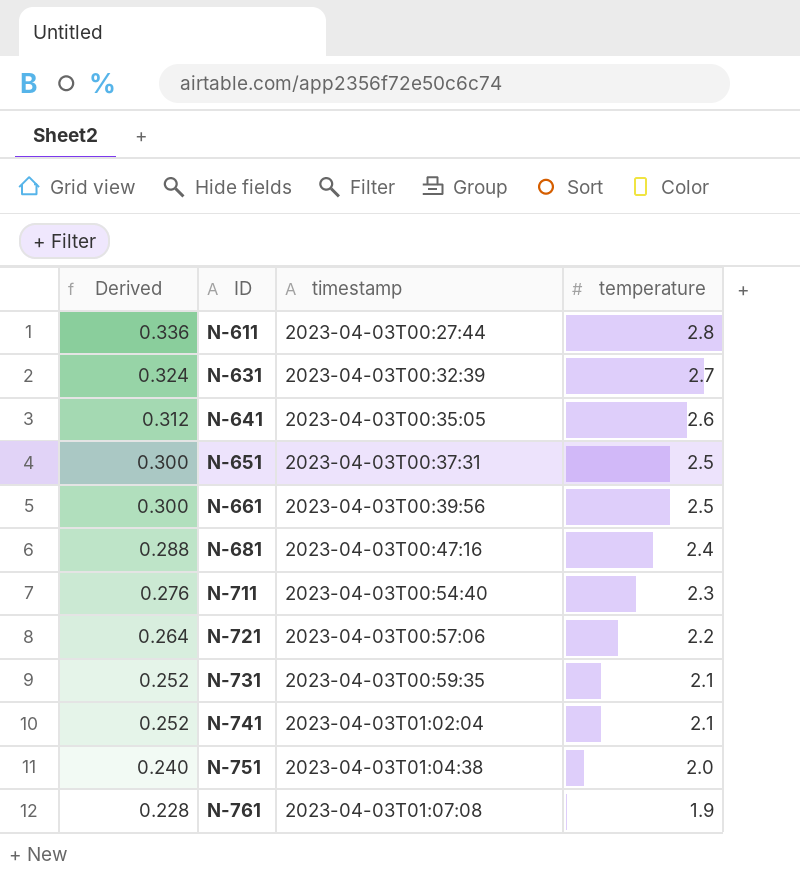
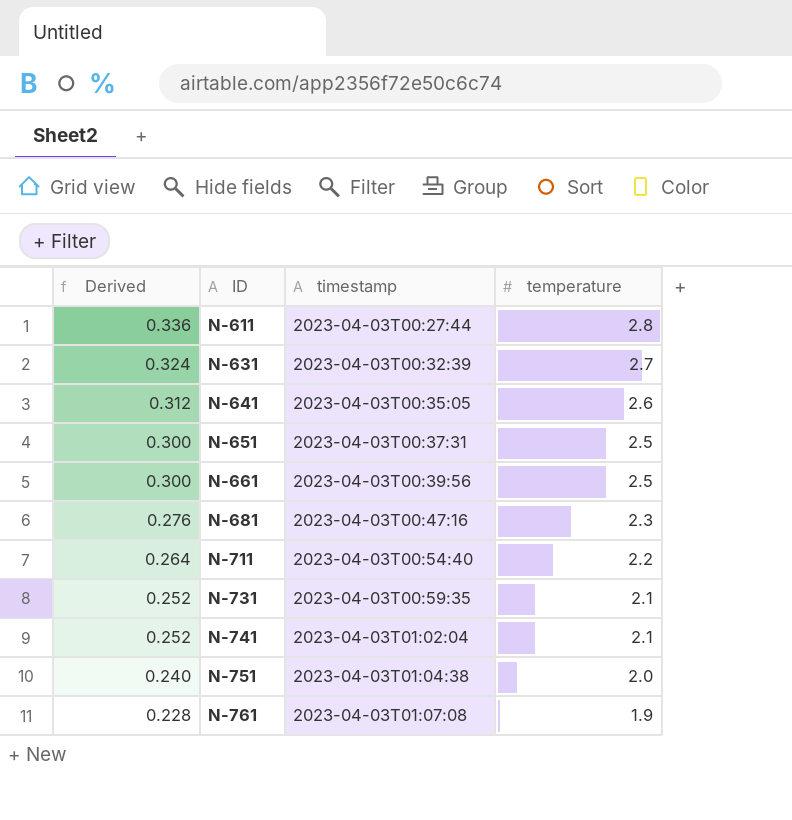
row N-721: 0.264 | 2023-04-03T00:57:06 | 2.2 -> none
N-681 | Derived: 0.288 -> 0.276
N-681 | temperature: 2.4 -> 2.3
N-711 | Derived: 0.276 -> 0.264
N-711 | temperature: 2.3 -> 2.2

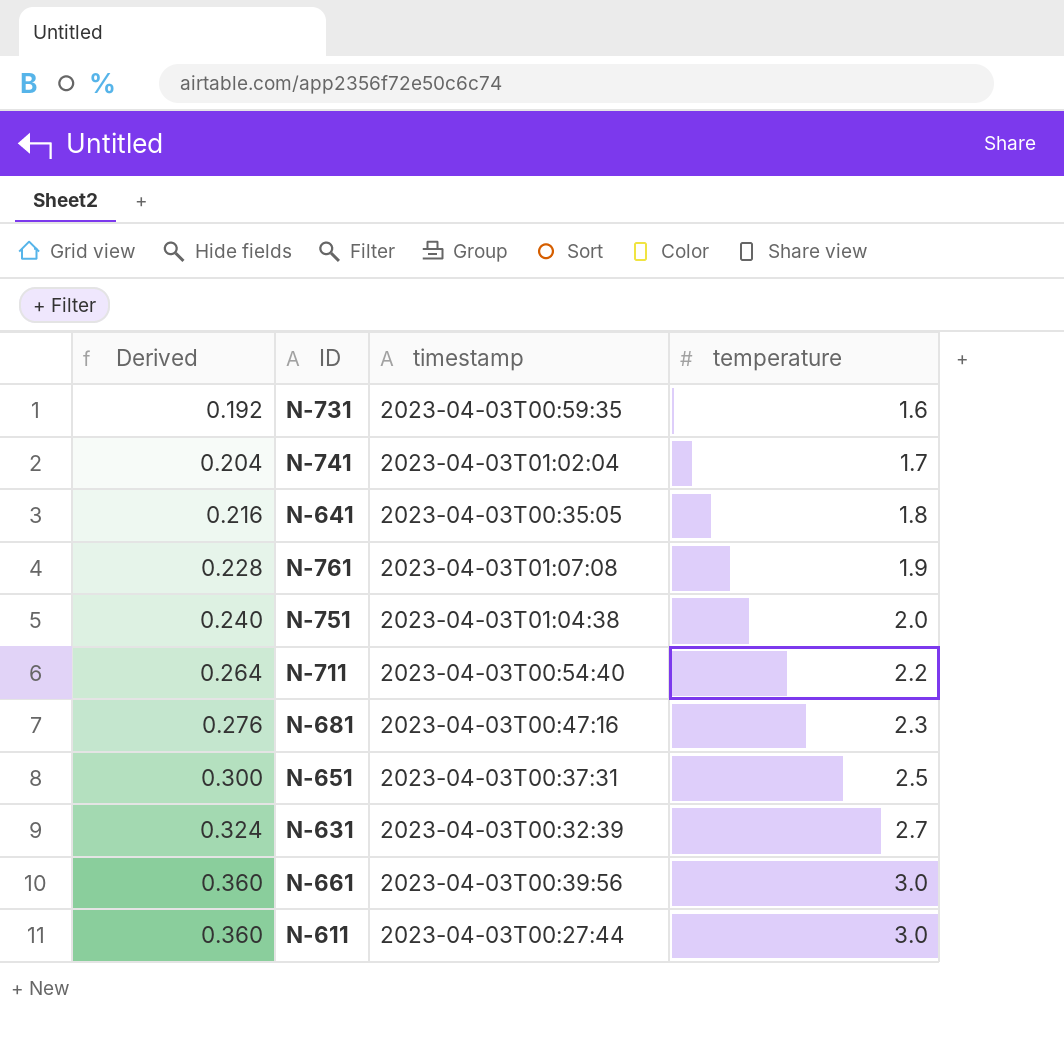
row order: Derived descending -> Derived ascending
N-731 | Derived: 0.252 -> 0.192
N-731 | temperature: 2.1 -> 1.6
N-741 | Derived: 0.252 -> 0.204
N-741 | temperature: 2.1 -> 1.7
N-641 | Derived: 0.312 -> 0.216
N-641 | temperature: 2.6 -> 1.8
N-661 | Derived: 0.300 -> 0.360
N-661 | temperature: 2.5 -> 3.0
N-611 | Derived: 0.336 -> 0.360
N-611 | temperature: 2.8 -> 3.0

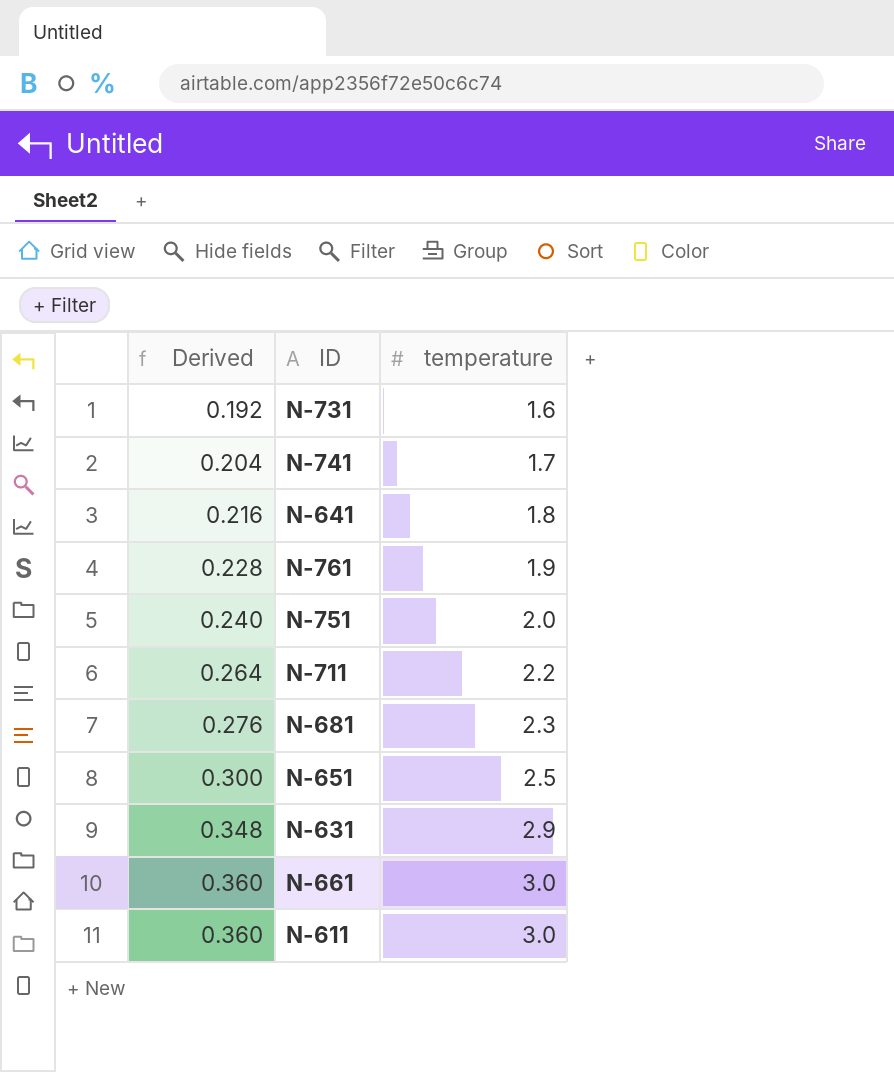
column timestamp | position: 3 -> none
N-631 | Derived: 0.324 -> 0.348
N-631 | temperature: 2.7 -> 2.9

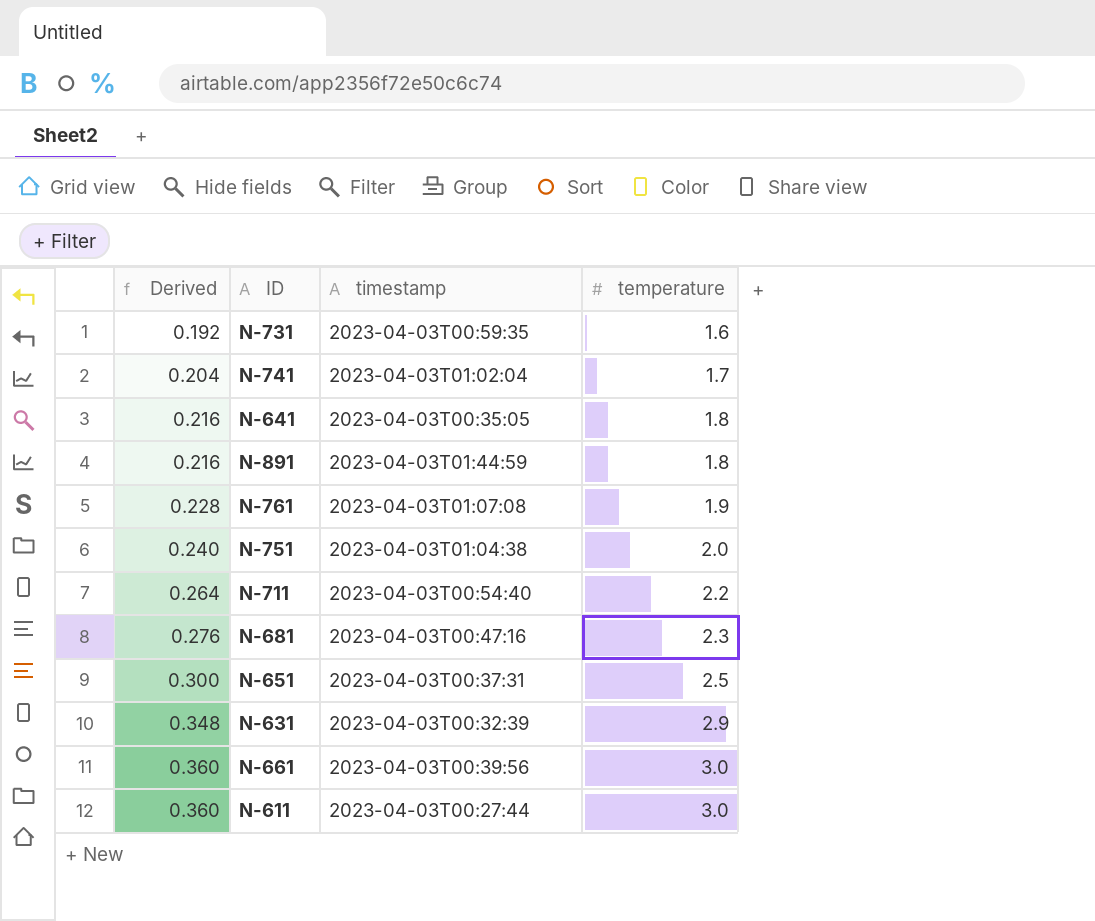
column timestamp | position: none -> 3
row N-891: none -> 0.216 | 2023-04-03T01:44:59 | 1.8

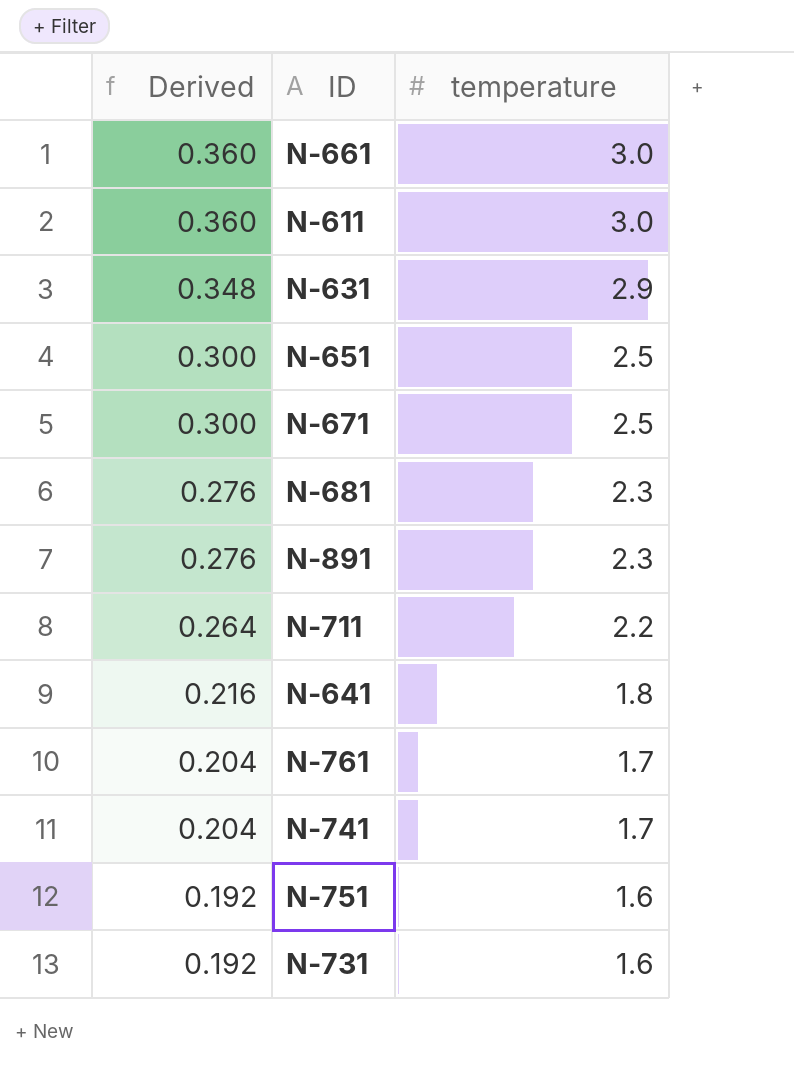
row order: Derived ascending -> Derived descending
column timestamp | position: 3 -> none
row N-671: none -> 0.300 | 2.5
N-891 | Derived: 0.216 -> 0.276
N-891 | temperature: 1.8 -> 2.3
N-761 | Derived: 0.228 -> 0.204
N-761 | temperature: 1.9 -> 1.7
N-751 | Derived: 0.240 -> 0.192
N-751 | temperature: 2.0 -> 1.6

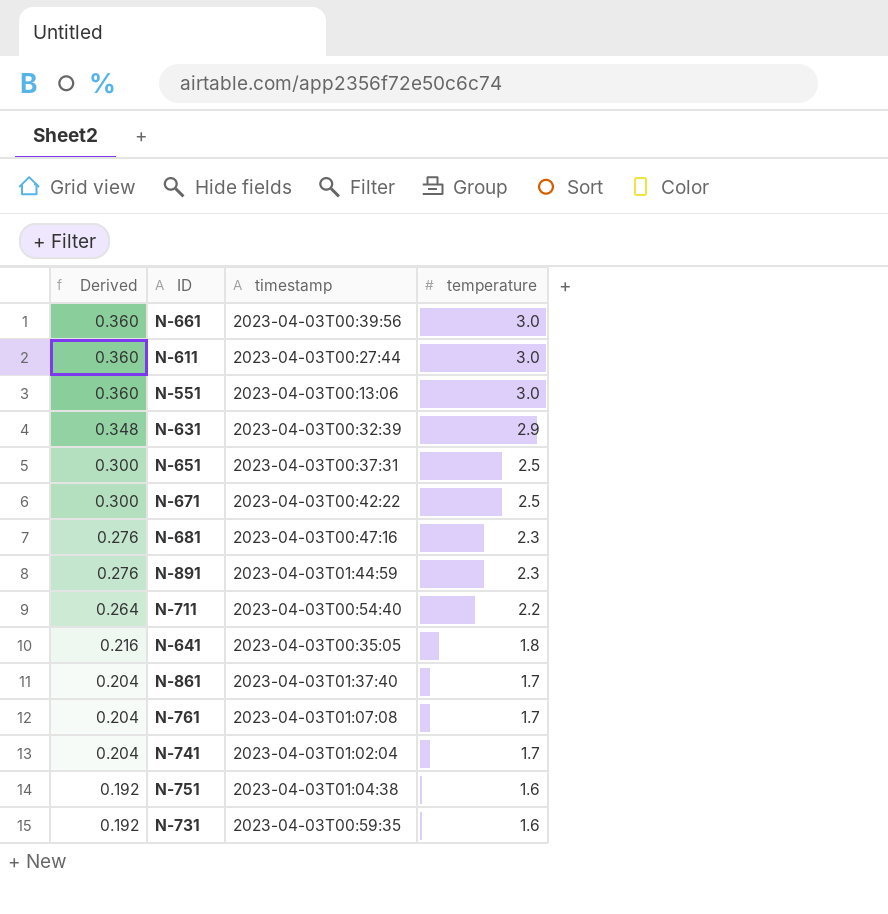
column timestamp | position: none -> 3
row N-551: none -> 0.360 | 2023-04-03T00:13:06 | 3.0
row N-861: none -> 0.204 | 2023-04-03T01:37:40 | 1.7

